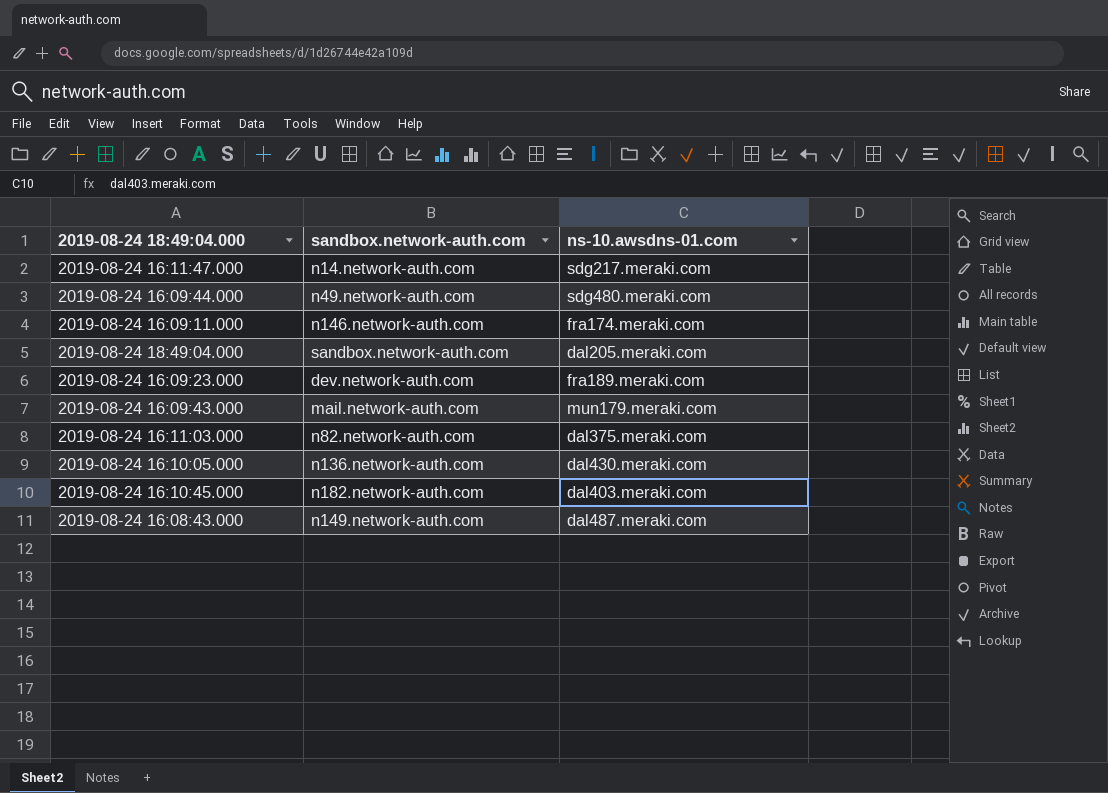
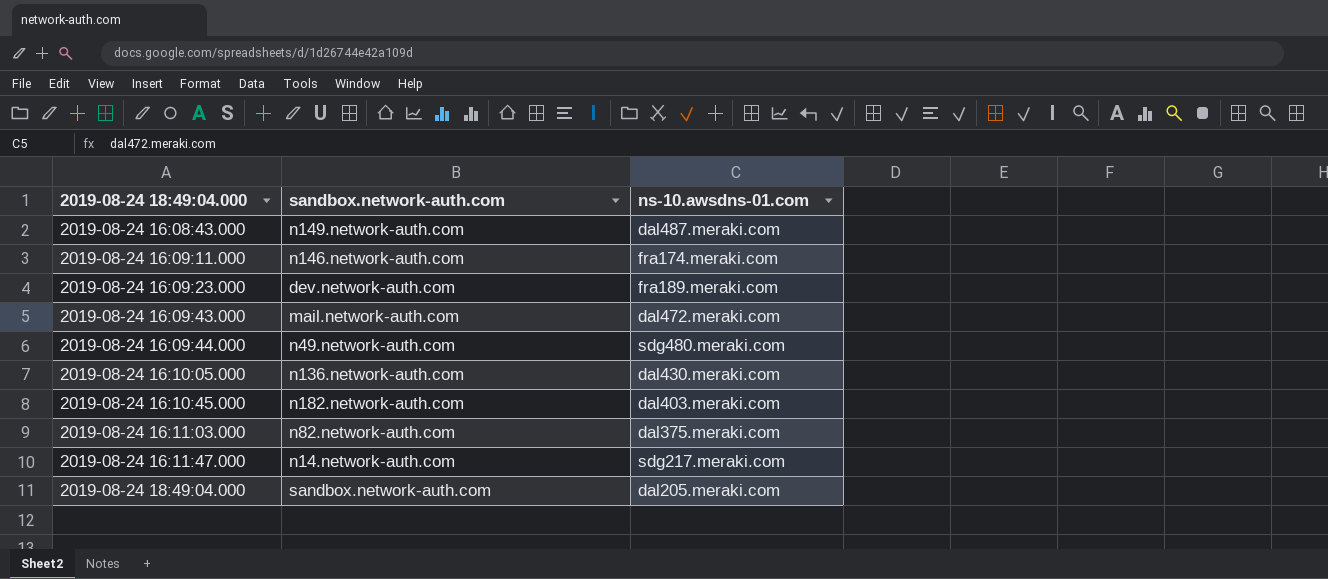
row order: none -> 2019-08-24 18:49:04.000 ascending
2019-08-24 16:09:43.000 | ns-10.awsdns-01.com: mun179.meraki.com -> dal472.meraki.com

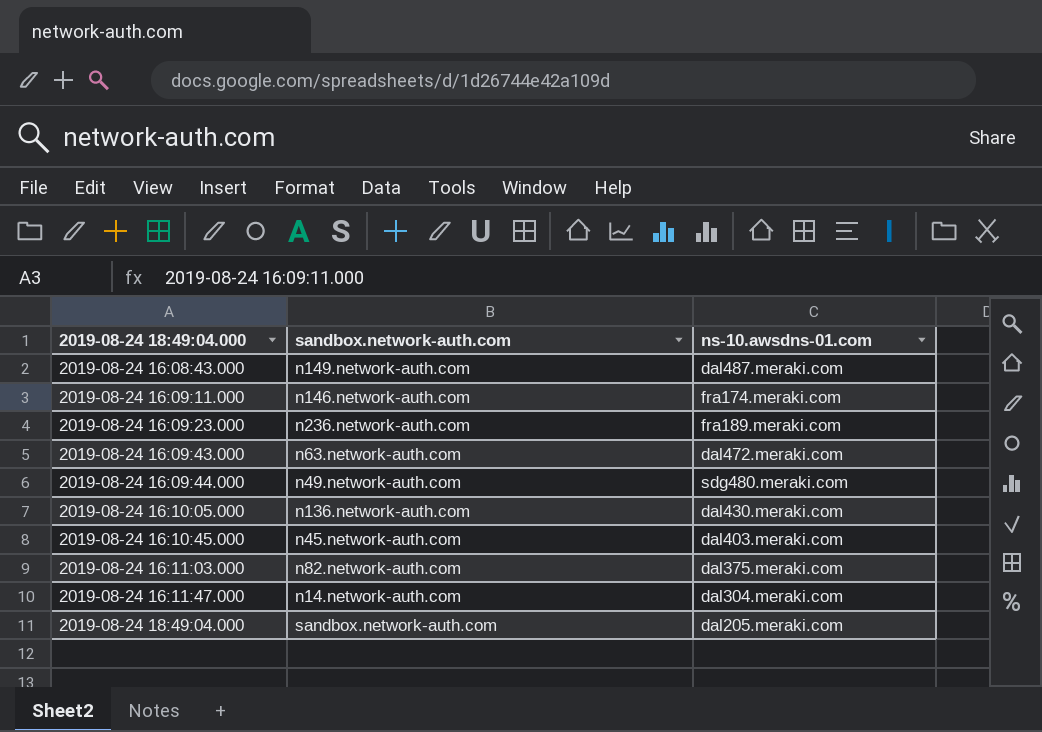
2019-08-24 16:09:23.000 | sandbox.network-auth.com: dev.network-auth.com -> n236.network-auth.com
2019-08-24 16:09:43.000 | sandbox.network-auth.com: mail.network-auth.com -> n63.network-auth.com
2019-08-24 16:10:45.000 | sandbox.network-auth.com: n182.network-auth.com -> n45.network-auth.com
2019-08-24 16:11:47.000 | ns-10.awsdns-01.com: sdg217.meraki.com -> dal304.meraki.com

